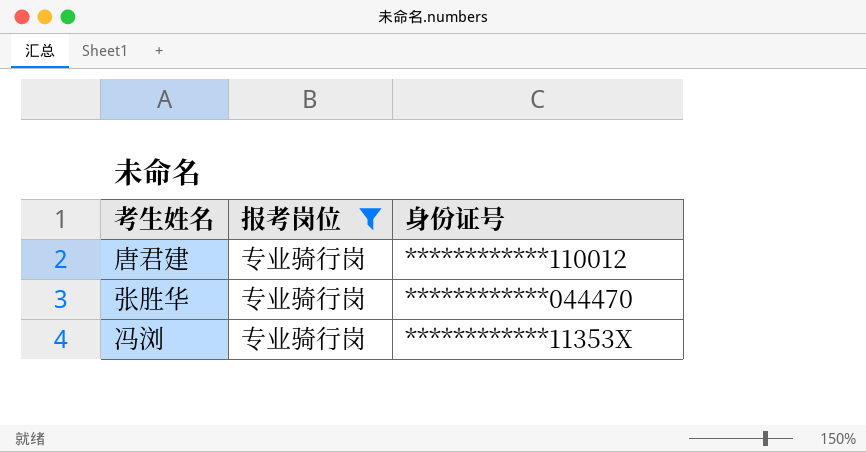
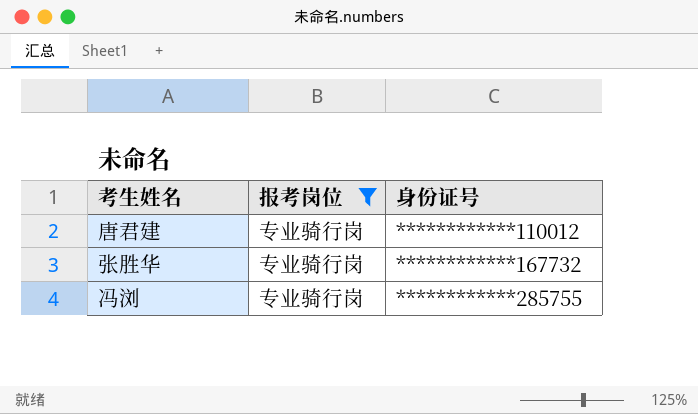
张胜华 | 身份证号: ************044470 -> ************167732
冯浏 | 身份证号: ************11353X -> ************285755

